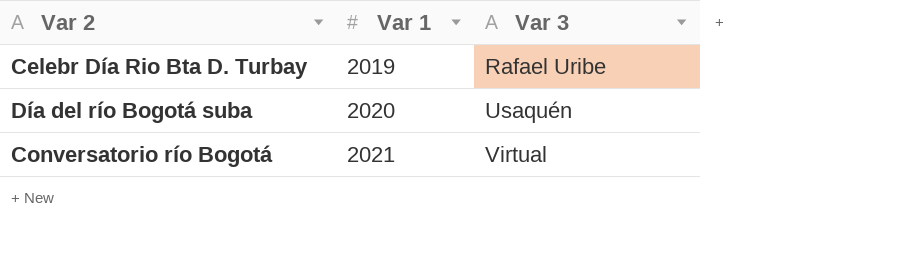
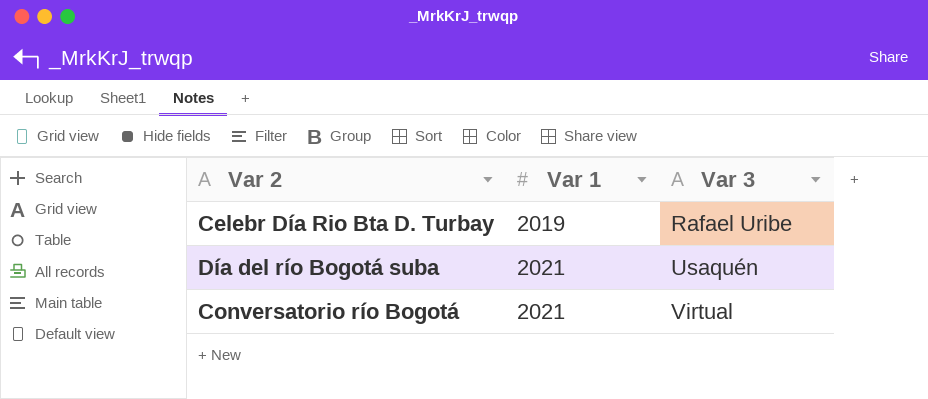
Día del río Bogotá suba | Var 1: 2020 -> 2021

